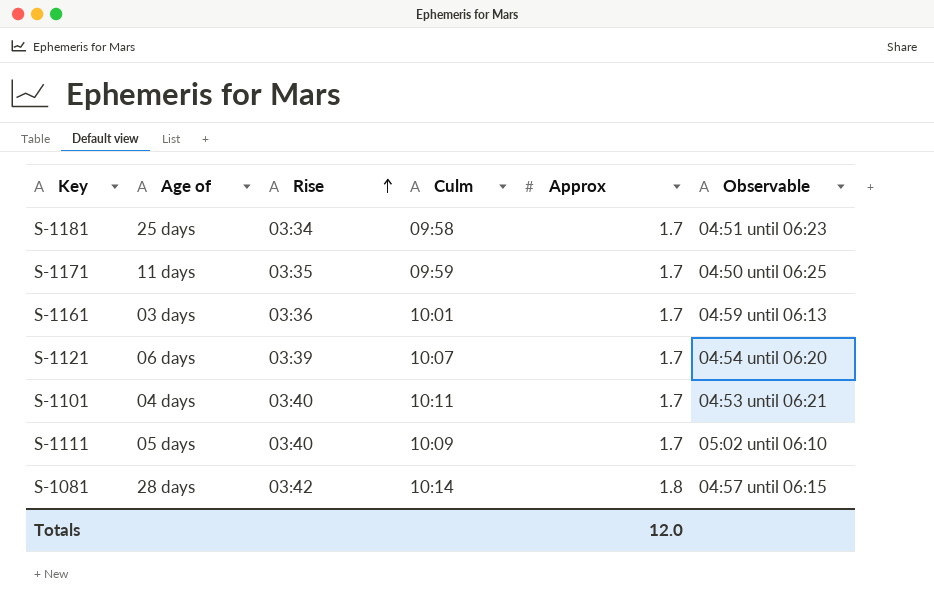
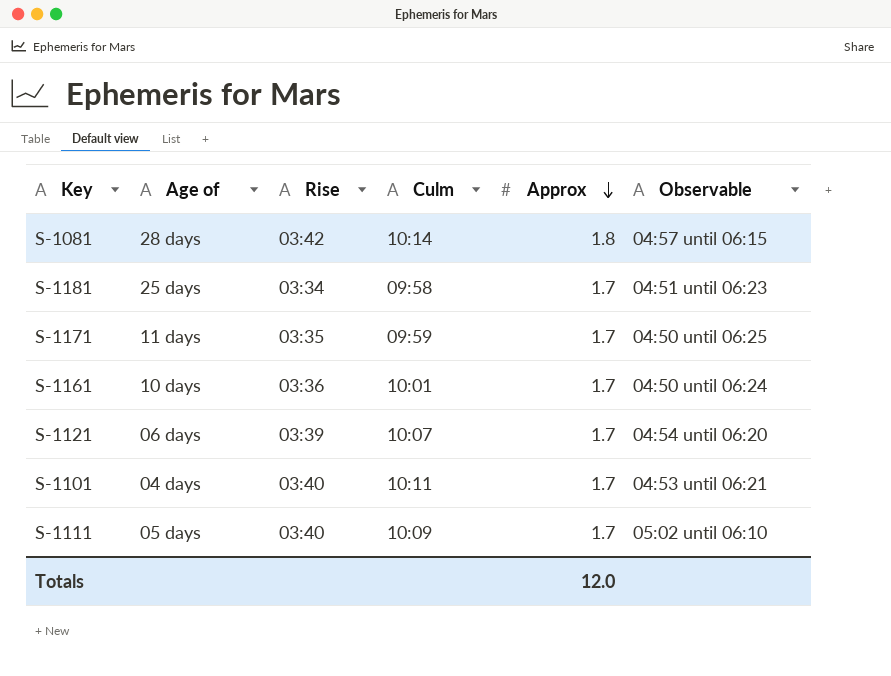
row order: Rise ascending -> Approx descending
S-1161 | Age of: 03 days -> 10 days
S-1161 | Observable: 04:59 until 06:13 -> 04:50 until 06:24

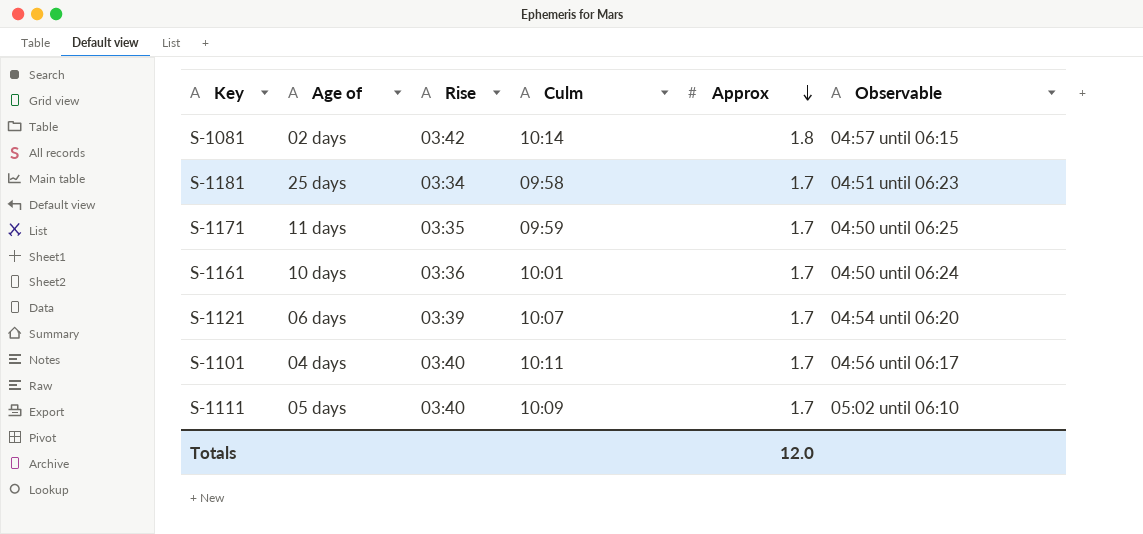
S-1081 | Age of: 28 days -> 02 days
S-1101 | Observable: 04:53 until 06:21 -> 04:56 until 06:17

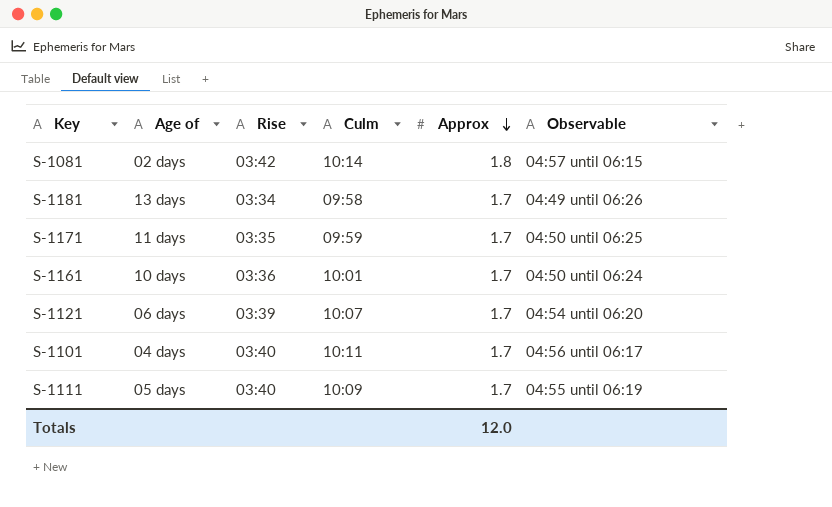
S-1181 | Age of: 25 days -> 13 days
S-1181 | Observable: 04:51 until 06:23 -> 04:49 until 06:26
S-1111 | Observable: 05:02 until 06:10 -> 04:55 until 06:19

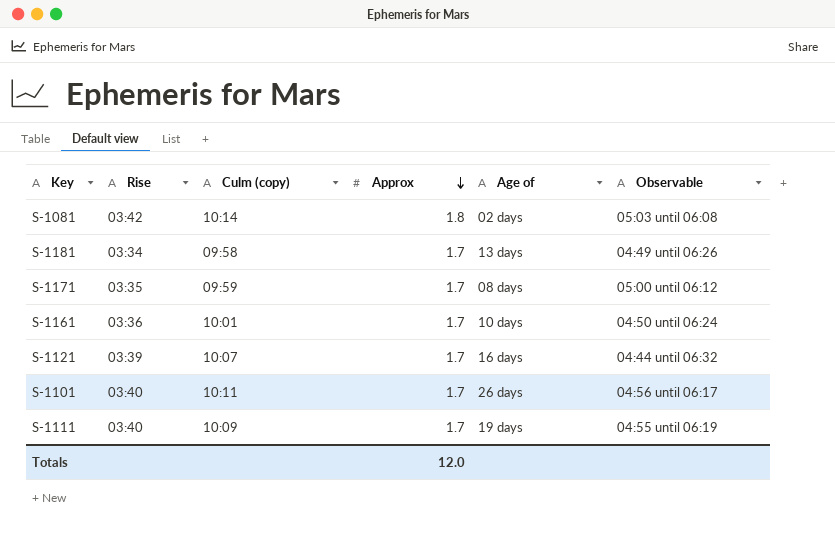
column name: Culm -> Culm (copy)
column Age of | position: 2 -> 5
S-1081 | Observable: 04:57 until 06:15 -> 05:03 until 06:08
S-1171 | Age of: 11 days -> 08 days
S-1171 | Observable: 04:50 until 06:25 -> 05:00 until 06:12
S-1121 | Age of: 06 days -> 16 days
S-1121 | Observable: 04:54 until 06:20 -> 04:44 until 06:32
S-1101 | Age of: 04 days -> 26 days
S-1111 | Age of: 05 days -> 19 days

